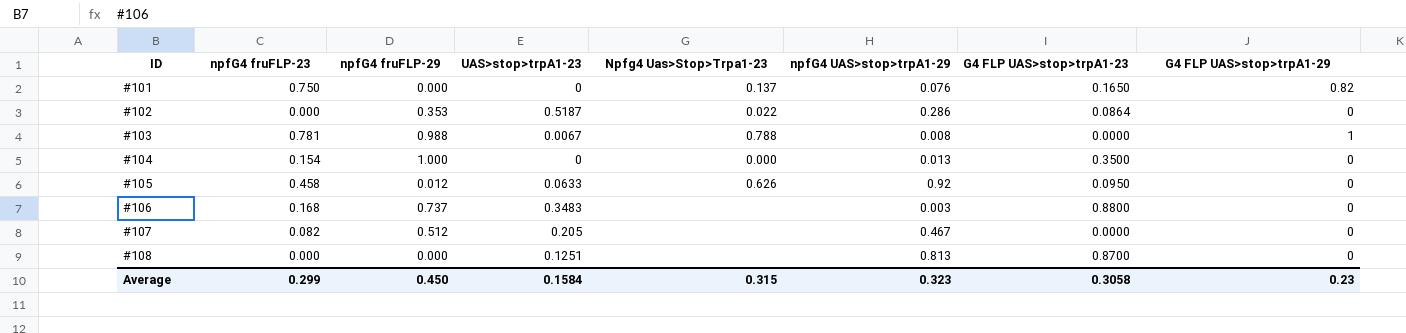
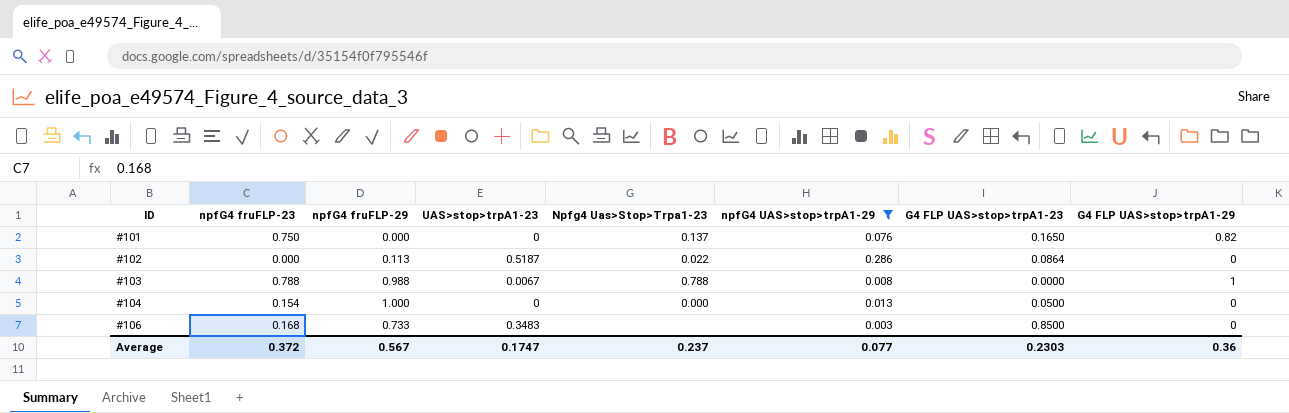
filter: none -> npfG4 UAS>stop>trpA1-29 <= 0.286
#102 | npfG4 fruFLP-29: 0.353 -> 0.113
#103 | npfG4 fruFLP-23: 0.781 -> 0.788
#104 | G4 FLP UAS>stop>trpA1-23: 0.3500 -> 0.0500
#106 | npfG4 fruFLP-29: 0.737 -> 0.733
#106 | G4 FLP UAS>stop>trpA1-23: 0.8800 -> 0.8500
Average | npfG4 fruFLP-23: 0.299 -> 0.372
Average | npfG4 fruFLP-29: 0.450 -> 0.567
Average | UAS>stop>trpA1-23: 0.1584 -> 0.1747
Average | Npfg4 Uas>Stop>Trpa1-23: 0.315 -> 0.237
Average | npfG4 UAS>stop>trpA1-29: 0.323 -> 0.077
Average | G4 FLP UAS>stop>trpA1-23: 0.3058 -> 0.2303
Average | G4 FLP UAS>stop>trpA1-29: 0.23 -> 0.36

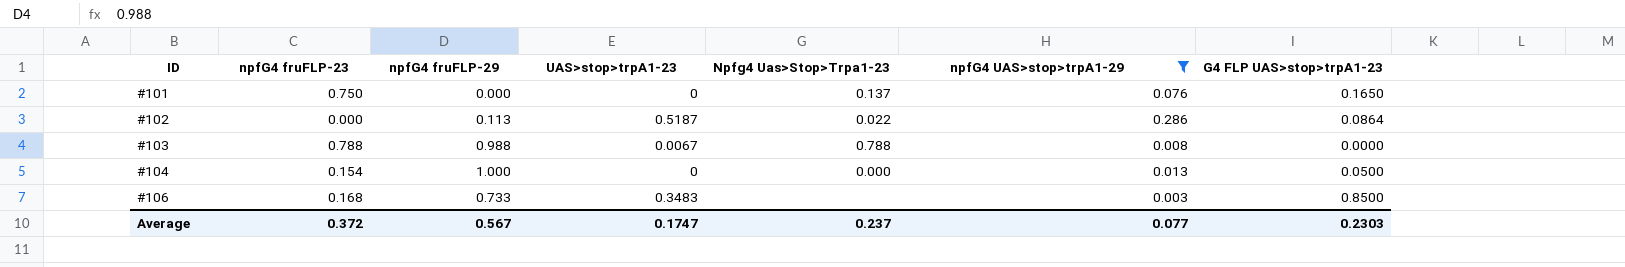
column G4 FLP UAS>stop>trpA1-29 | position: 8 -> none

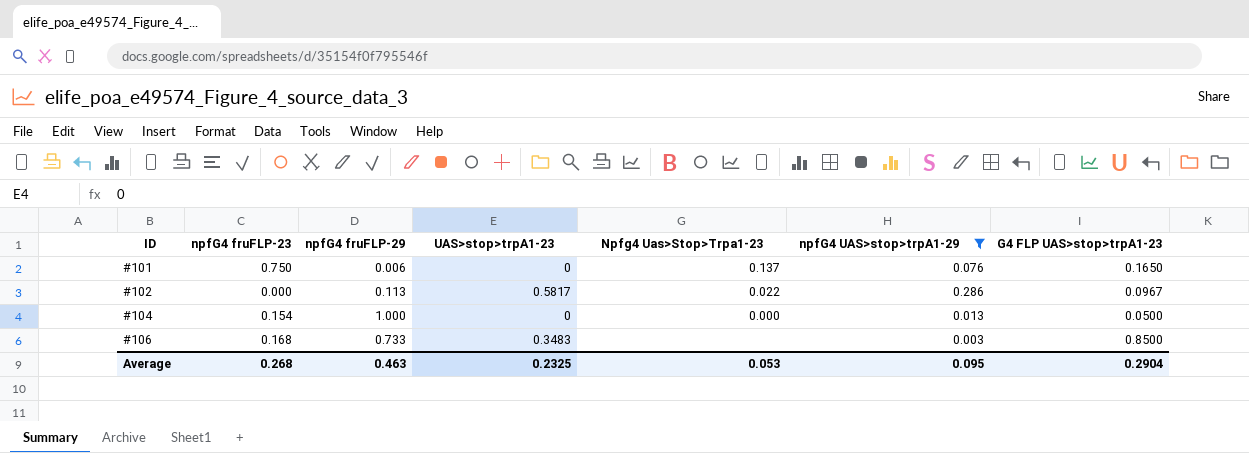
row #103: 0.788 | 0.988 | 0.0067 | 0.788 | 0.008 | 0.0000 -> none
#101 | npfG4 fruFLP-29: 0.000 -> 0.006
#102 | UAS>stop>trpA1-23: 0.5187 -> 0.5817
#102 | G4 FLP UAS>stop>trpA1-23: 0.0864 -> 0.0967
Average | npfG4 fruFLP-23: 0.372 -> 0.268
Average | npfG4 fruFLP-29: 0.567 -> 0.463
Average | UAS>stop>trpA1-23: 0.1747 -> 0.2325
Average | Npfg4 Uas>Stop>Trpa1-23: 0.237 -> 0.053
Average | npfG4 UAS>stop>trpA1-29: 0.077 -> 0.095
Average | G4 FLP UAS>stop>trpA1-23: 0.2303 -> 0.2904

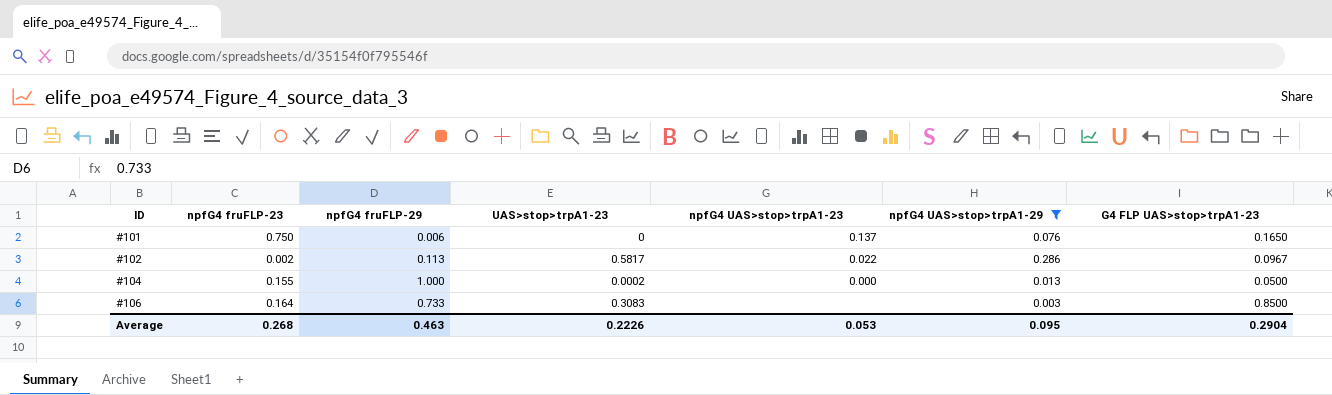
column name: Npfg4 Uas>Stop>Trpa1-23 -> npfG4 UAS>stop>trpA1-23
#102 | npfG4 fruFLP-23: 0.000 -> 0.002
#104 | npfG4 fruFLP-23: 0.154 -> 0.155
#104 | UAS>stop>trpA1-23: 0 -> 0.0002
#106 | npfG4 fruFLP-23: 0.168 -> 0.164
#106 | UAS>stop>trpA1-23: 0.3483 -> 0.3083
Average | UAS>stop>trpA1-23: 0.2325 -> 0.2226

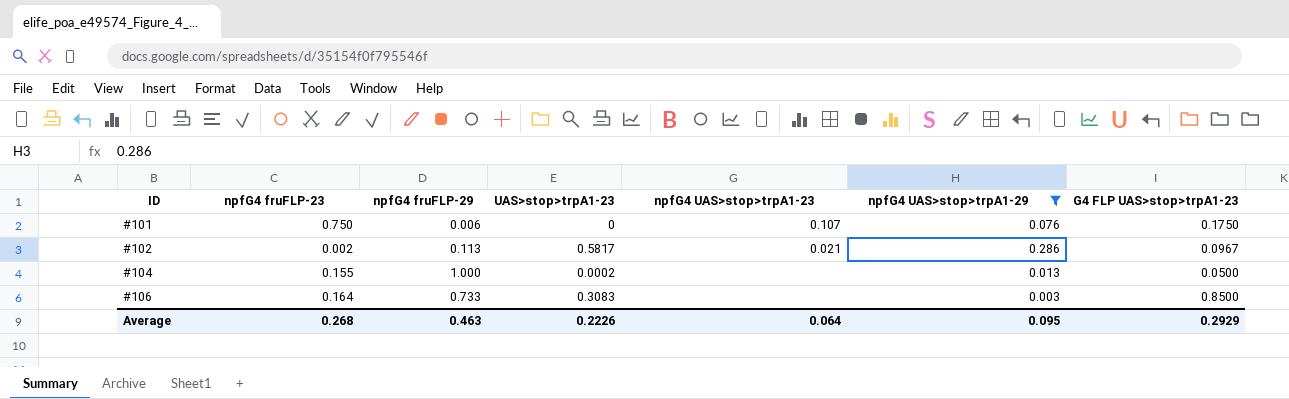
#101 | npfG4 UAS>stop>trpA1-23: 0.137 -> 0.107
#101 | G4 FLP UAS>stop>trpA1-23: 0.1650 -> 0.1750
#102 | npfG4 UAS>stop>trpA1-23: 0.022 -> 0.021
#104 | npfG4 UAS>stop>trpA1-23: 0.000 -> none
Average | npfG4 UAS>stop>trpA1-23: 0.053 -> 0.064
Average | G4 FLP UAS>stop>trpA1-23: 0.2904 -> 0.2929

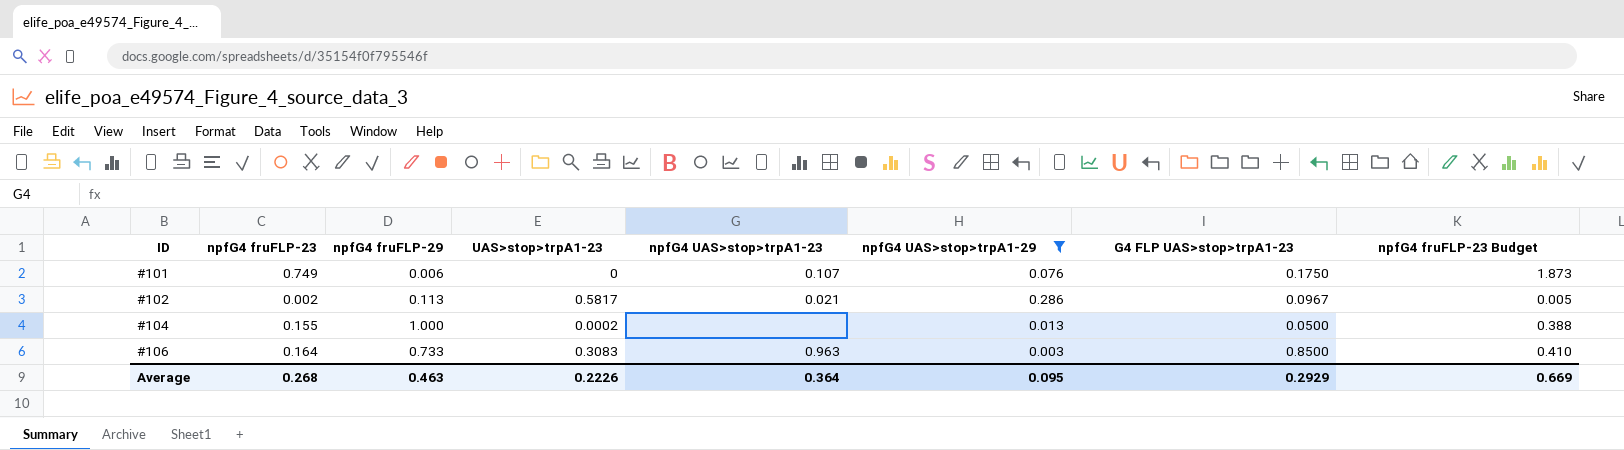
column npfG4 fruFLP-23 Budget | formula: none -> [npfG4 fruFLP-23] * 2.5
#101 | npfG4 fruFLP-23: 0.750 -> 0.749
#106 | npfG4 UAS>stop>trpA1-23: none -> 0.963
Average | npfG4 UAS>stop>trpA1-23: 0.064 -> 0.364

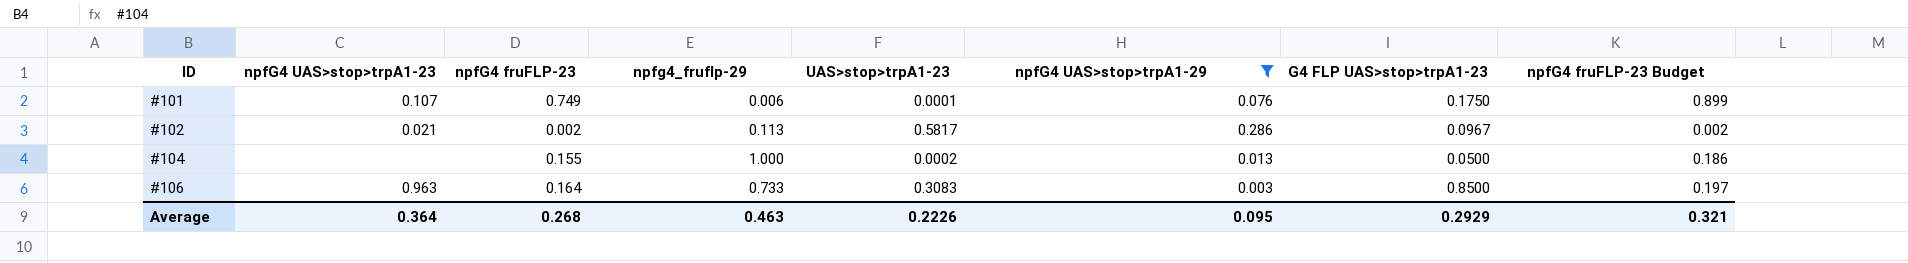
column npfG4 UAS>stop>trpA1-23 | position: 5 -> 2
column name: npfG4 fruFLP-29 -> npfg4_fruflp-29
column npfG4 fruFLP-23 Budget | formula: [npfG4 fruFLP-23] * 2.5 -> [npfG4 fruFLP-23] * 1.2
#101 | UAS>stop>trpA1-23: 0 -> 0.0001
Average | npfG4 fruFLP-23 Budget: 0.669 -> 0.321

